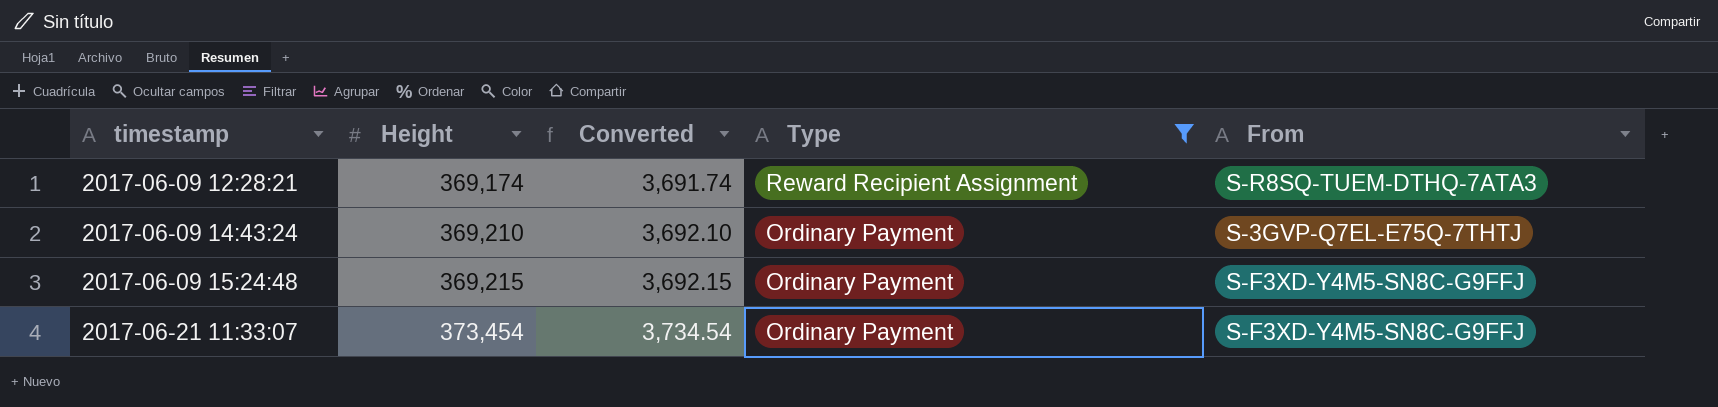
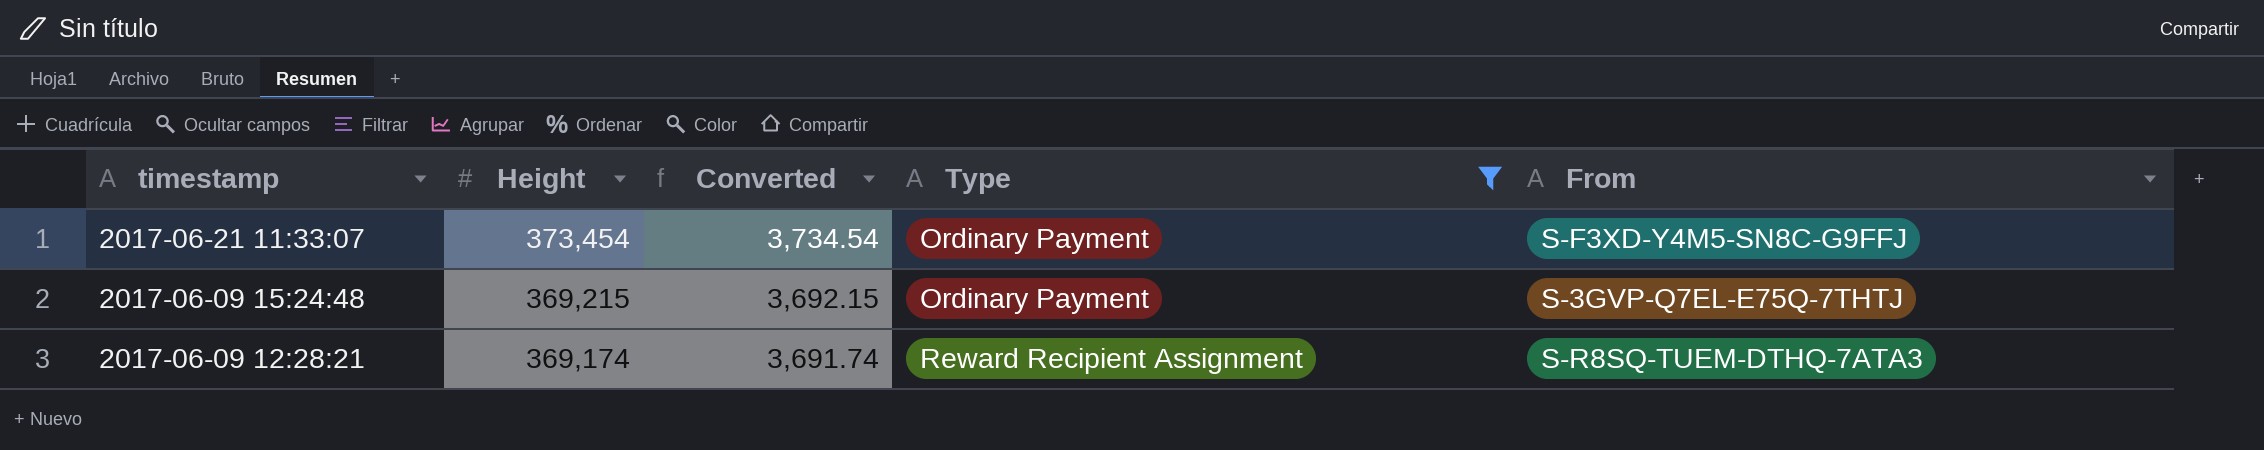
row order: timestamp ascending -> timestamp descending
row 2017-06-09 14:43:24: 369,210 | 3,692.10 | Ordinary Payment | S-3GVP-Q7EL-E75Q-7THTJ -> none
2017-06-09 15:24:48 | From: S-F3XD-Y4M5-SN8C-G9FFJ -> S-3GVP-Q7EL-E75Q-7THTJ

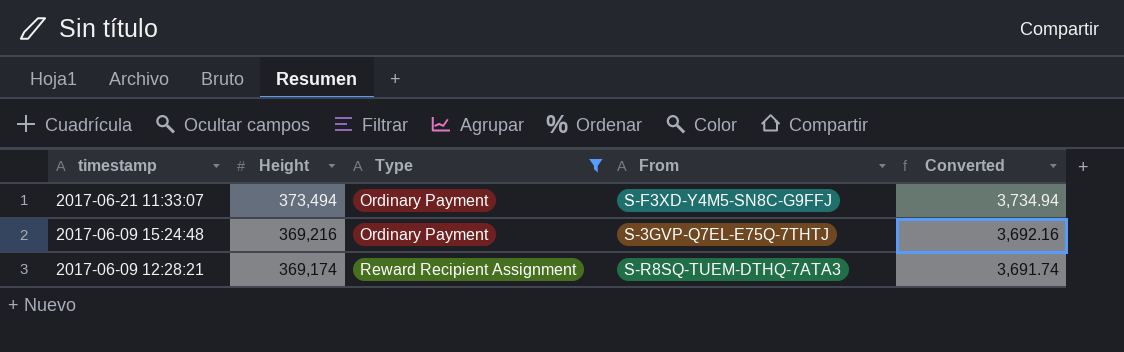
column Converted | position: 3 -> 5
2017-06-21 11:33:07 | Height: 373,454 -> 373,494
2017-06-21 11:33:07 | Converted: 3,734.54 -> 3,734.94
2017-06-09 15:24:48 | Height: 369,215 -> 369,216
2017-06-09 15:24:48 | Converted: 3,692.15 -> 3,692.16

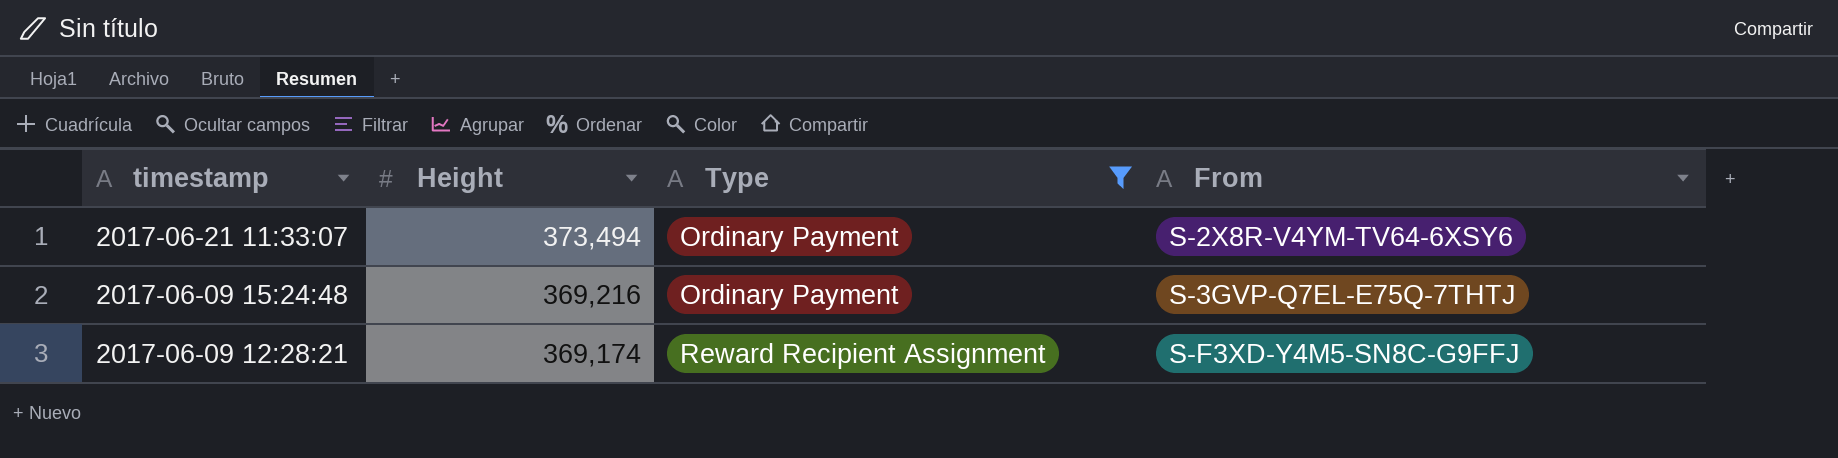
column Converted | formula: [Height] * 0.01 -> none
2017-06-21 11:33:07 | From: S-F3XD-Y4M5-SN8C-G9FFJ -> S-2X8R-V4YM-TV64-6XSY6
2017-06-09 12:28:21 | From: S-R8SQ-TUEM-DTHQ-7ATA3 -> S-F3XD-Y4M5-SN8C-G9FFJ

